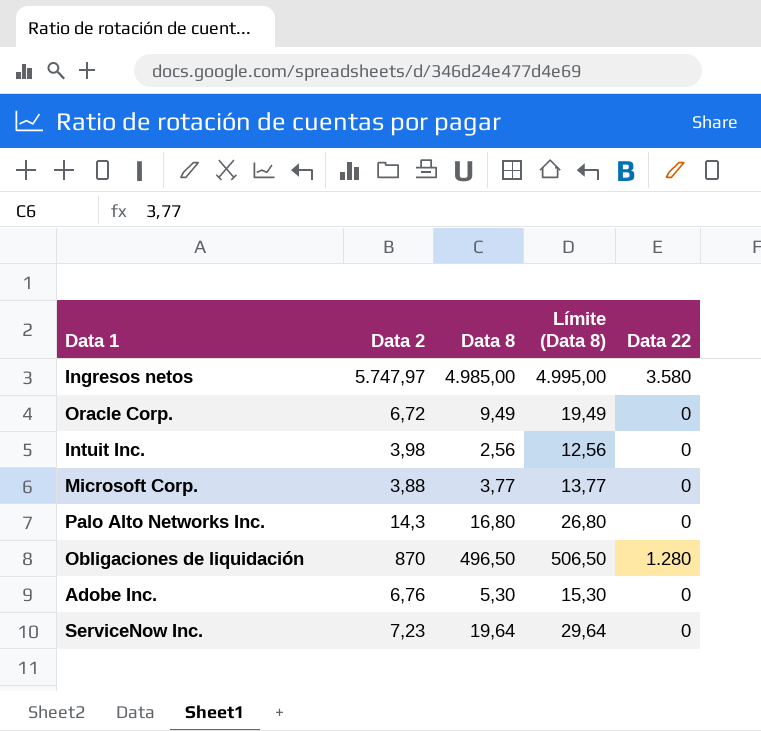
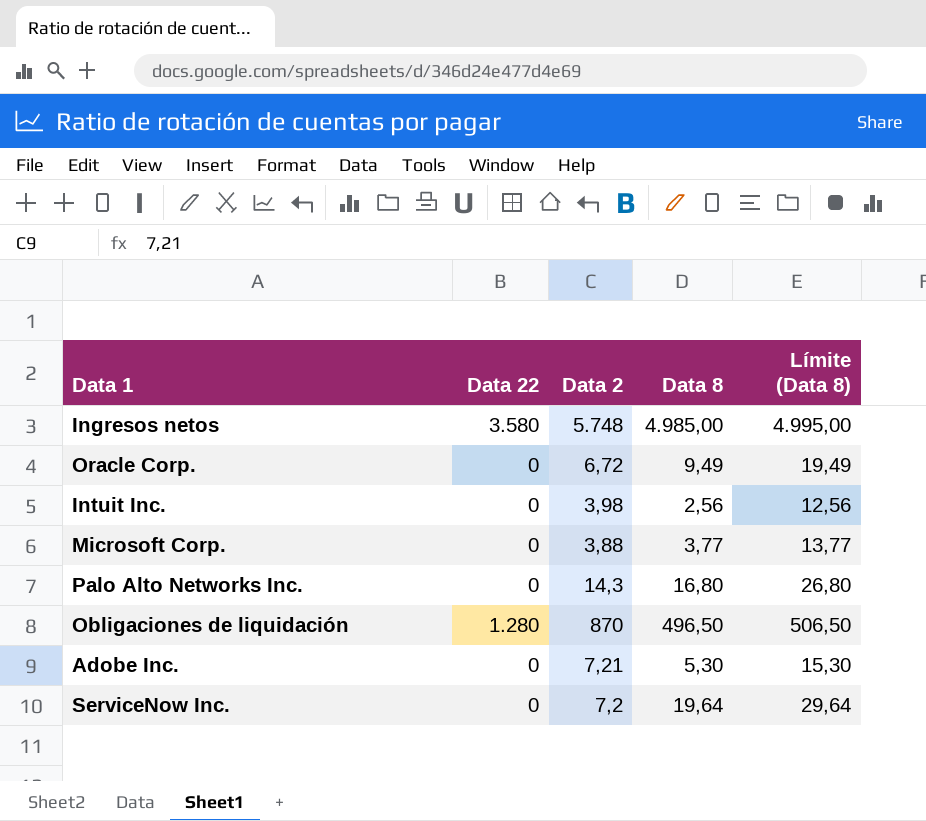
column Data 22 | position: 5 -> 2
Ingresos netos | Data 2: 5.747,97 -> 5.748
Adobe Inc. | Data 2: 6,76 -> 7,21
ServiceNow Inc. | Data 2: 7,23 -> 7,2

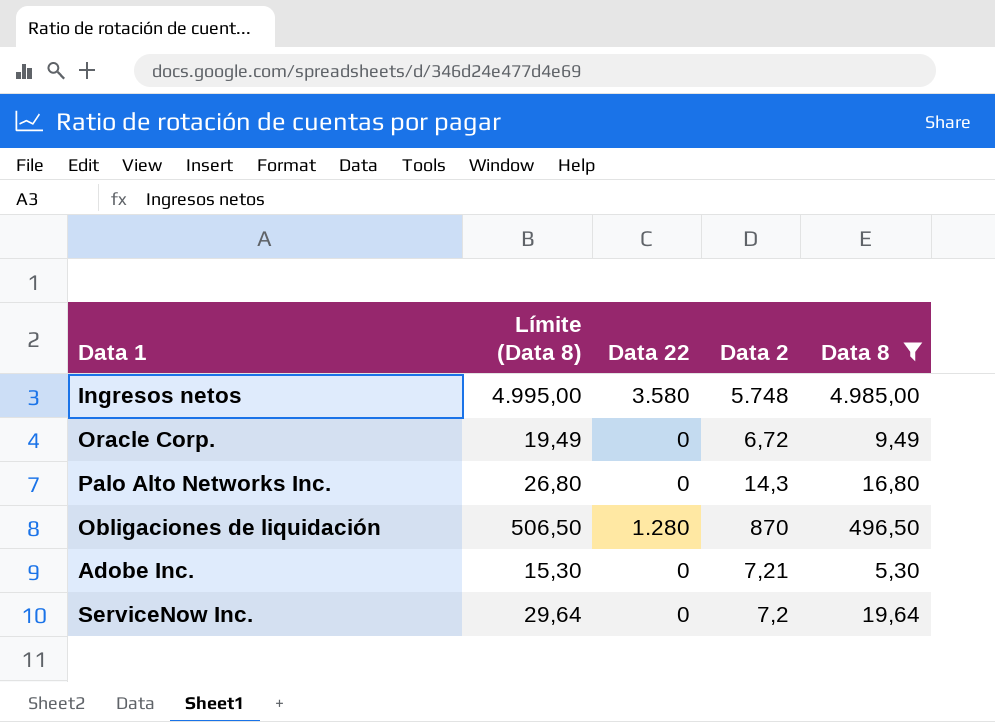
filter: none -> Data 8 >= 5,30
column Límite (Data 8) | position: 5 -> 2

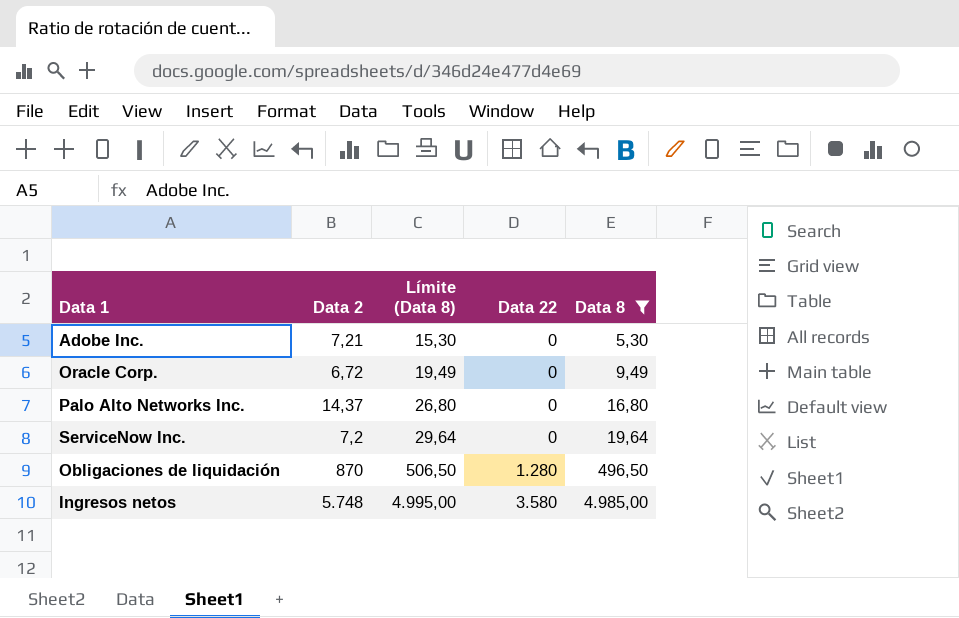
row order: none -> Límite (Data 8) ascending
column Data 2 | position: 4 -> 2
Palo Alto Networks Inc. | Data 2: 14,3 -> 14,37

